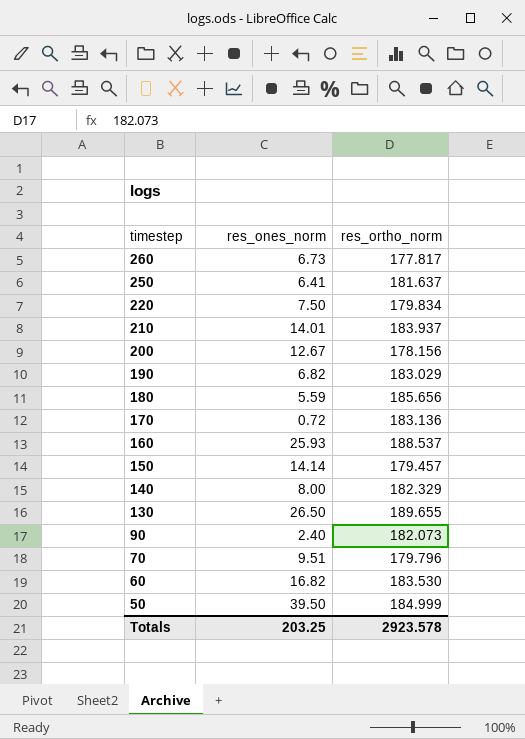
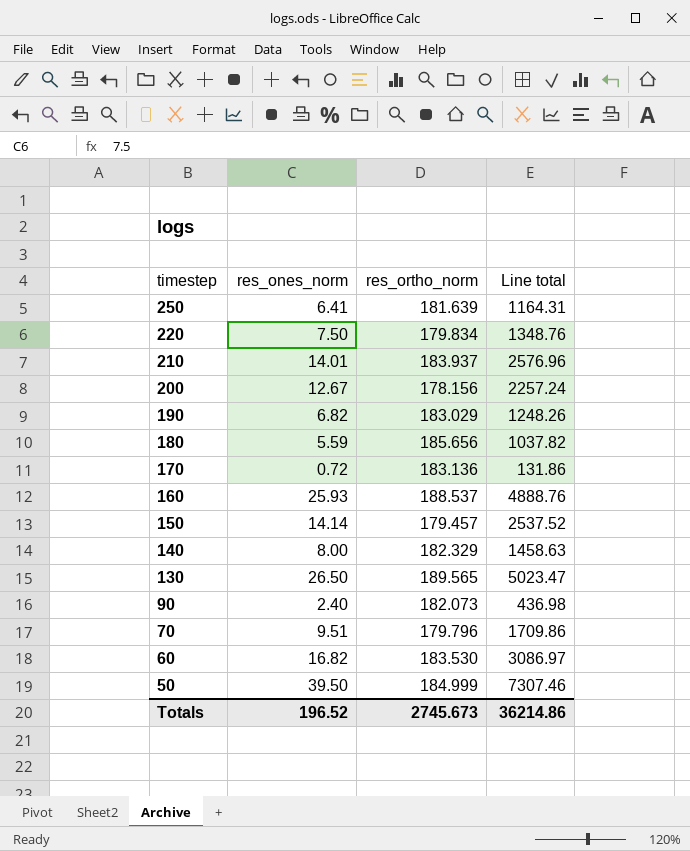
column Line total | formula: none -> [res_ones_norm] * [res_ortho_norm]
row 260: 6.73 | 177.817 -> none
250 | res_ortho_norm: 181.637 -> 181.639
130 | res_ortho_norm: 189.655 -> 189.565
Totals | res_ones_norm: 203.25 -> 196.52
Totals | res_ortho_norm: 2923.578 -> 2745.673

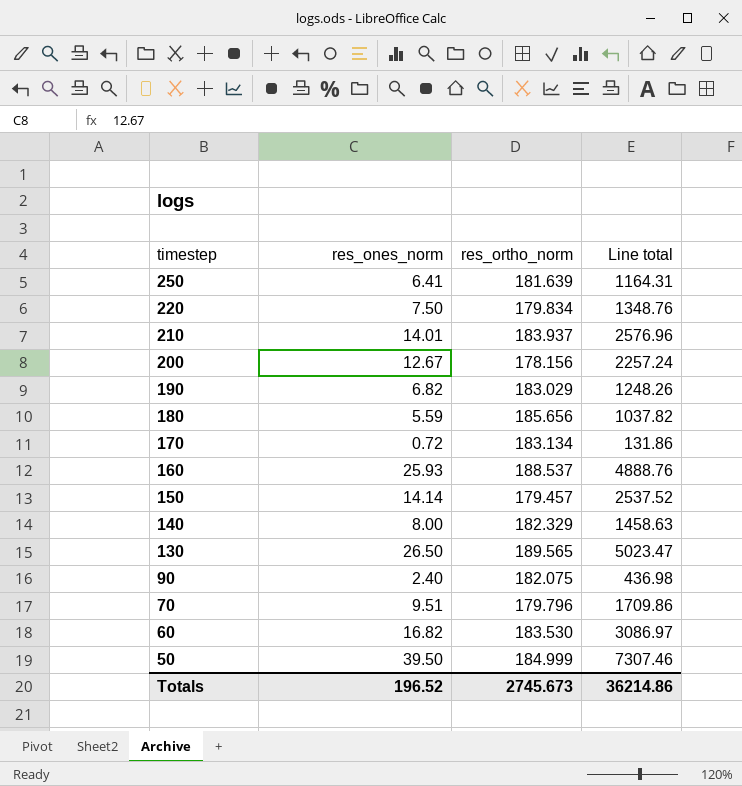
170 | res_ortho_norm: 183.136 -> 183.134
90 | res_ortho_norm: 182.073 -> 182.075

